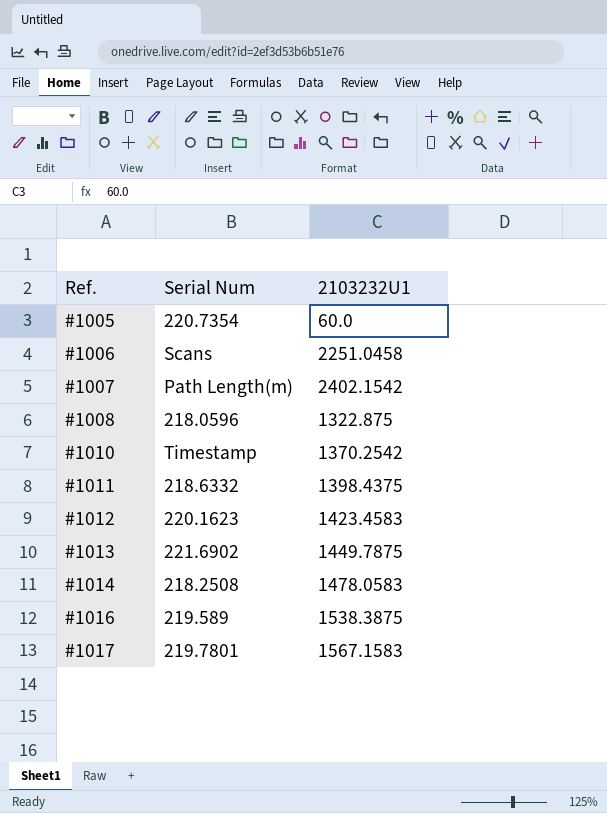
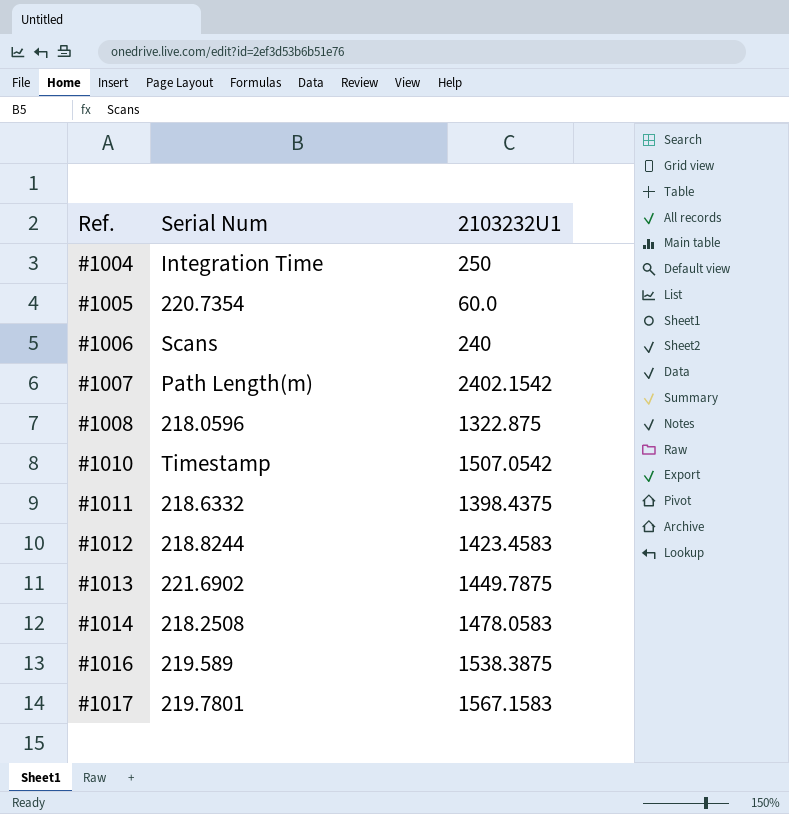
row #1004: none -> Integration Time | 250
#1006 | 2103232U1: 2251.0458 -> 240
#1010 | 2103232U1: 1370.2542 -> 1507.0542
#1012 | Serial Num: 220.1623 -> 218.8244

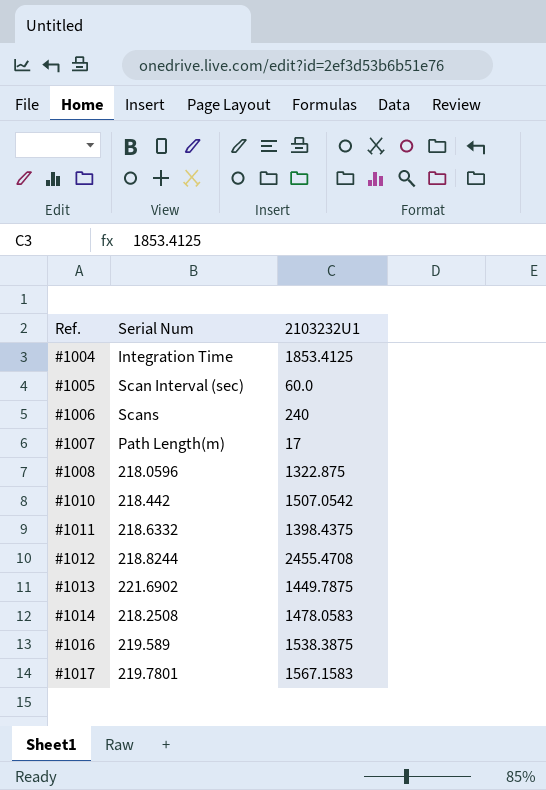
#1004 | 2103232U1: 250 -> 1853.4125
#1005 | Serial Num: 220.7354 -> Scan Interval (sec)
#1007 | 2103232U1: 2402.1542 -> 17
#1010 | Serial Num: Timestamp -> 218.442
#1012 | 2103232U1: 1423.4583 -> 2455.4708

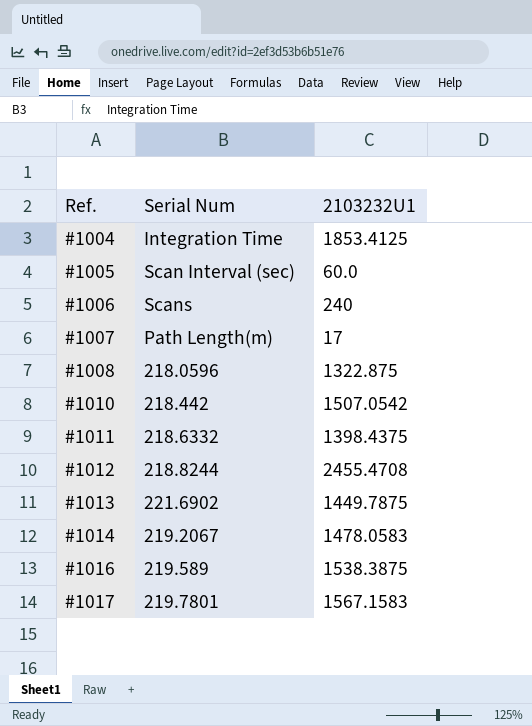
#1014 | Serial Num: 218.2508 -> 219.2067

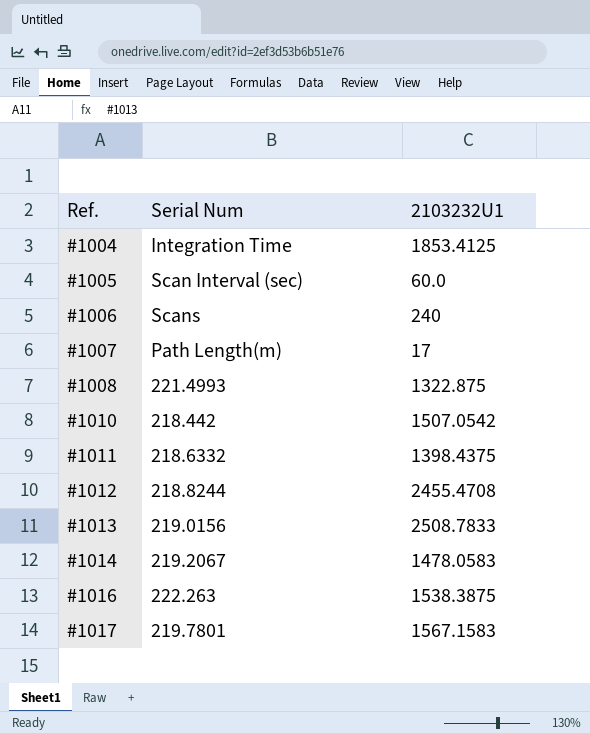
#1008 | Serial Num: 218.0596 -> 221.4993
#1013 | Serial Num: 221.6902 -> 219.0156
#1013 | 2103232U1: 1449.7875 -> 2508.7833
#1016 | Serial Num: 219.589 -> 222.263

